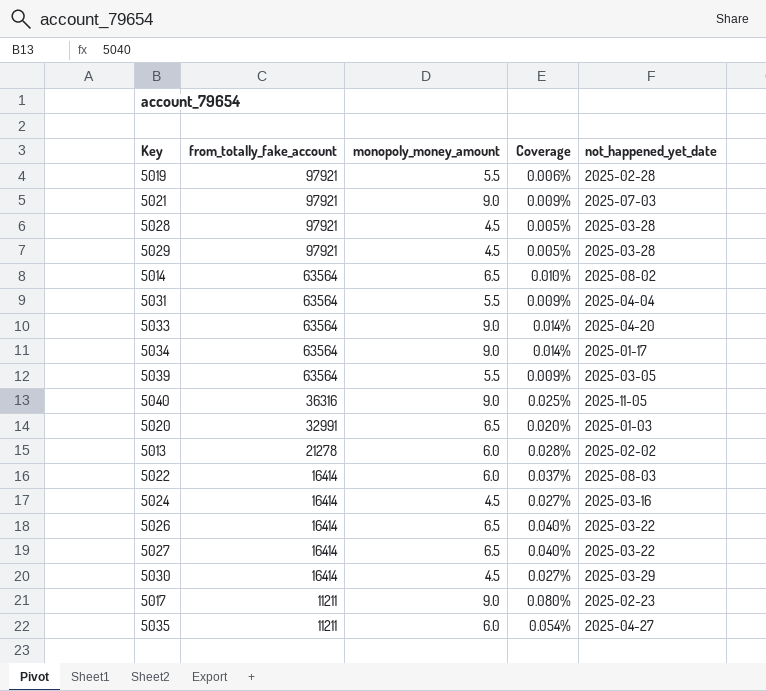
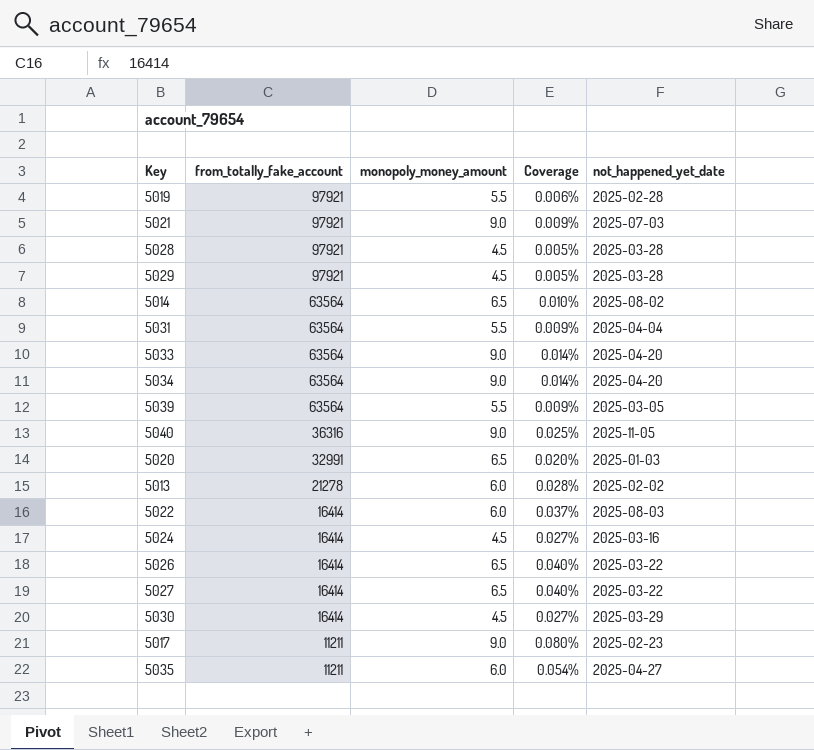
5034 | not_happened_yet_date: 2025-01-17 -> 2025-04-20

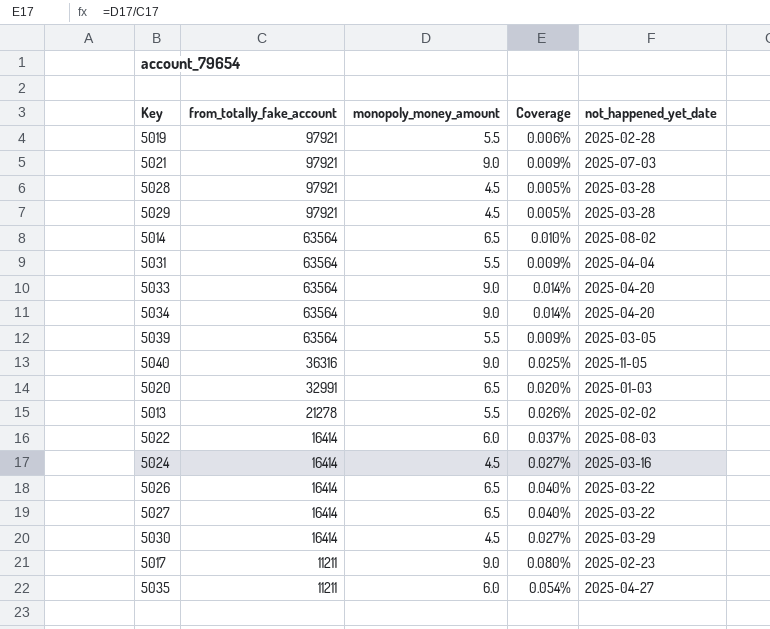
5013 | monopoly_money_amount: 6.0 -> 5.5
5013 | Coverage: 0.028% -> 0.026%

